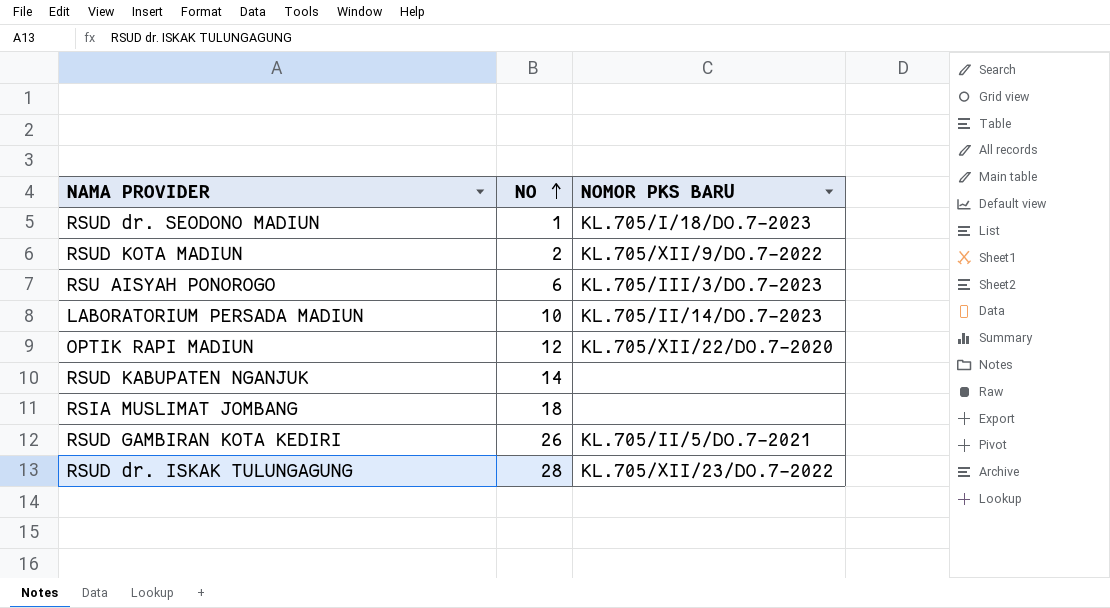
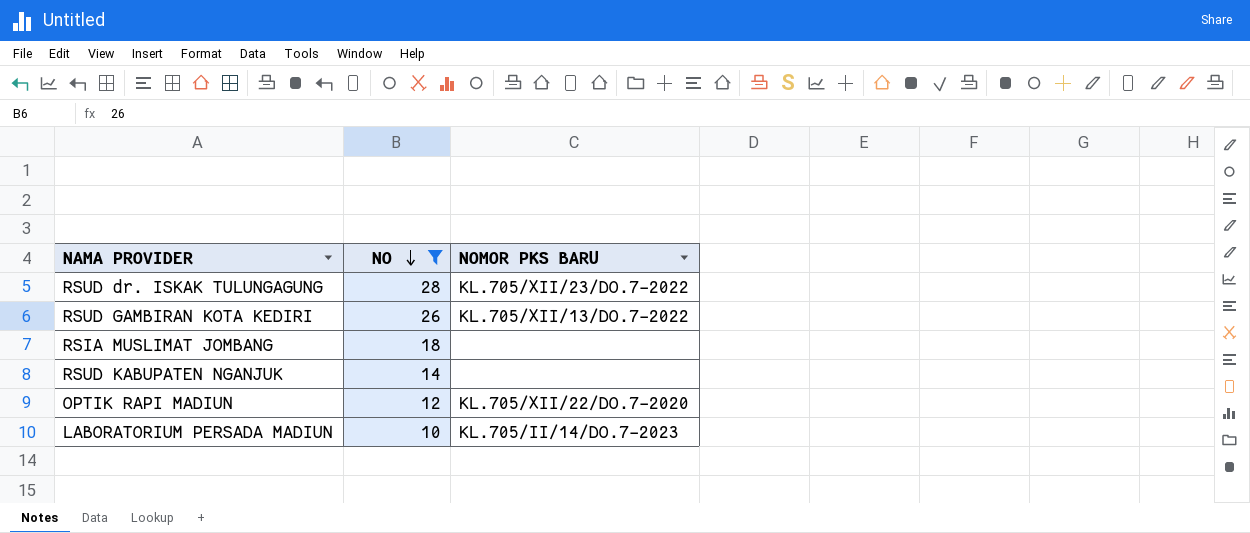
filter: none -> NO >= 10
row order: NO ascending -> NO descending
RSUD GAMBIRAN KOTA KEDIRI | NOMOR PKS BARU: KL.705/II/5/DO.7-2021 -> KL.705/XII/13/DO.7-2022

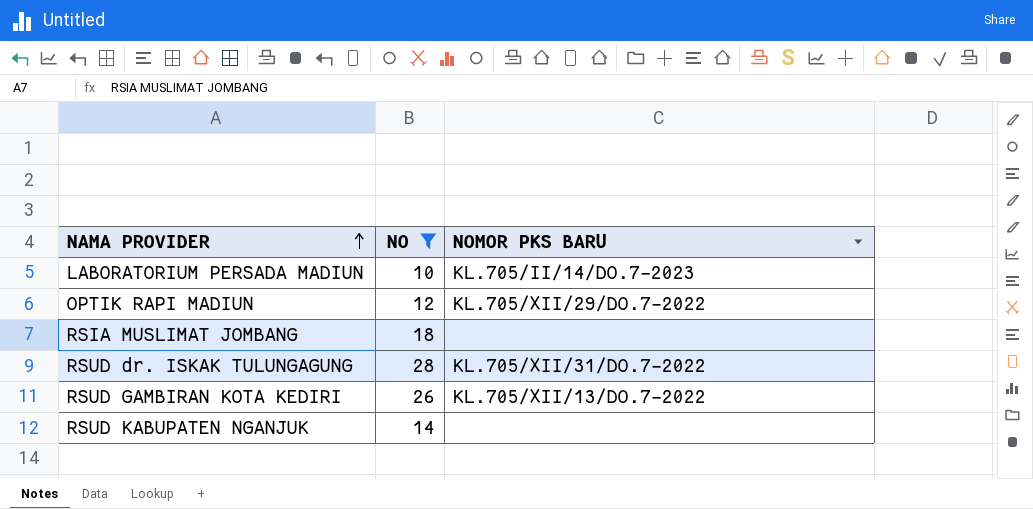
row order: NO descending -> NAMA PROVIDER ascending
OPTIK RAPI MADIUN | NOMOR PKS BARU: KL.705/XII/22/DO.7-2020 -> KL.705/XII/29/DO.7-2022
RSUD dr. ISKAK TULUNGAGUNG | NOMOR PKS BARU: KL.705/XII/23/DO.7-2022 -> KL.705/XII/31/DO.7-2022

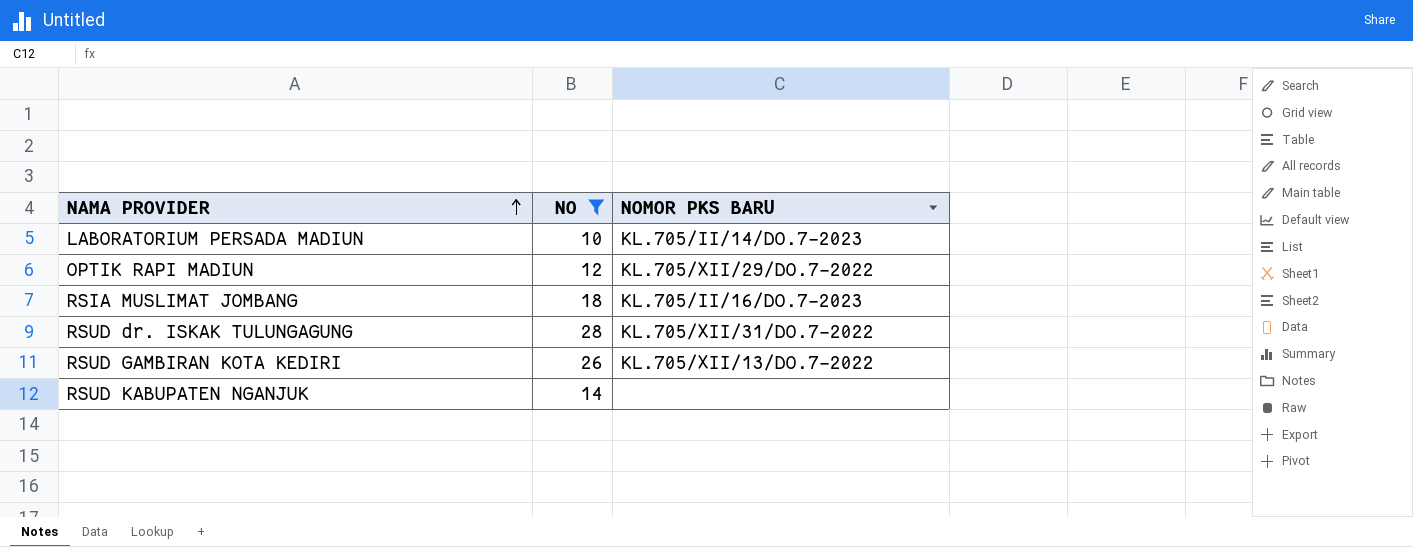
RSIA MUSLIMAT JOMBANG | NOMOR PKS BARU: none -> KL.705/II/16/DO.7-2023

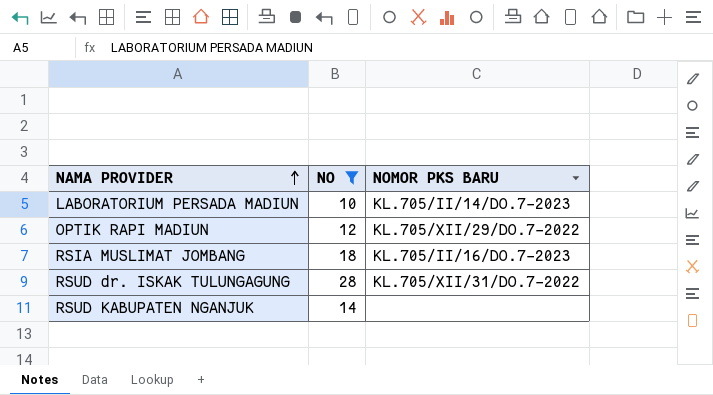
row RSUD GAMBIRAN KOTA KEDIRI: 26 | KL.705/XII/13/DO.7-2022 -> none

